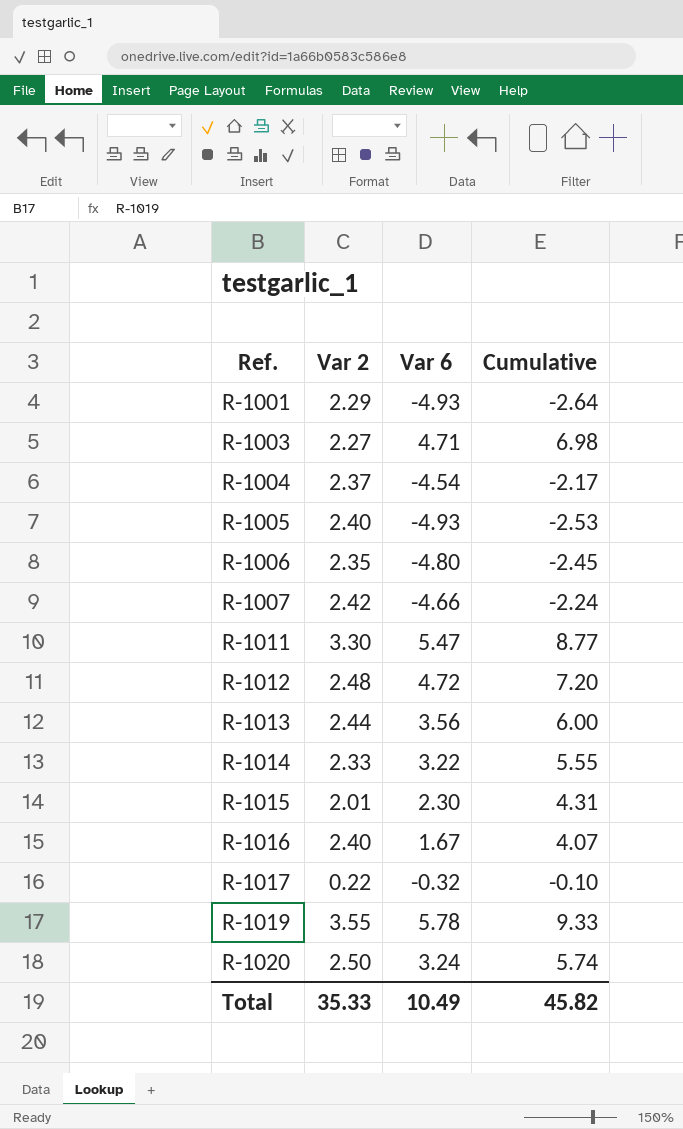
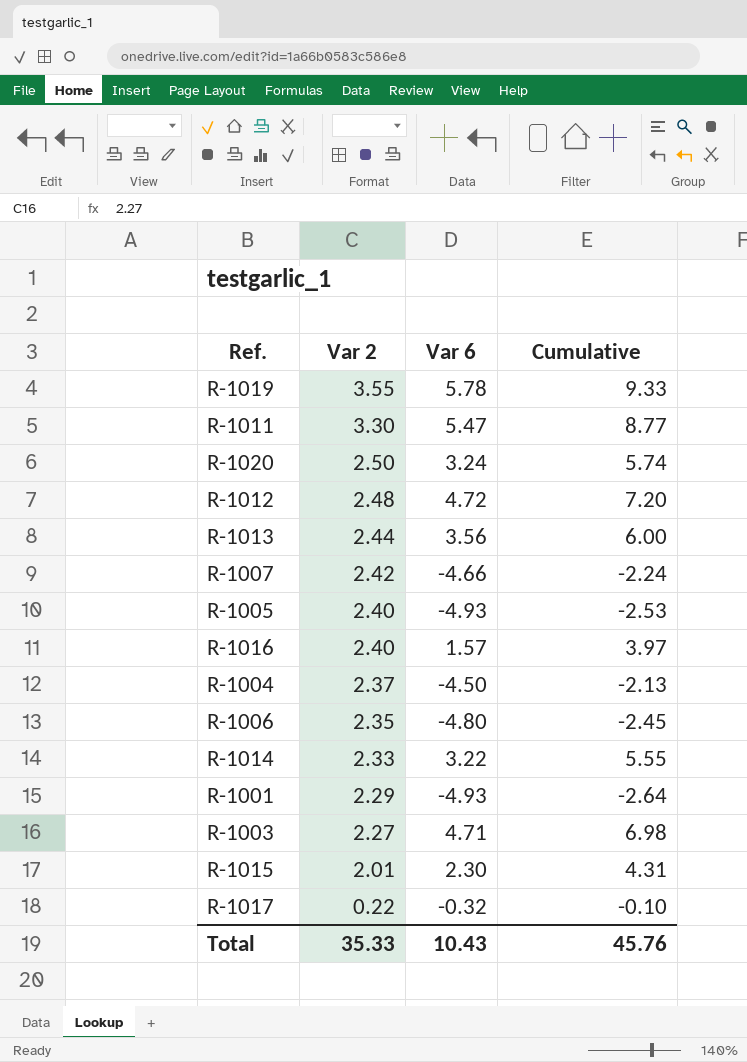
row order: Ref. ascending -> Var 2 descending
R-1016 | Var 6: 1.67 -> 1.57
R-1016 | Cumulative: 4.07 -> 3.97
R-1004 | Var 6: -4.54 -> -4.50
R-1004 | Cumulative: -2.17 -> -2.13
Total | Var 6: 10.49 -> 10.43
Total | Cumulative: 45.82 -> 45.76

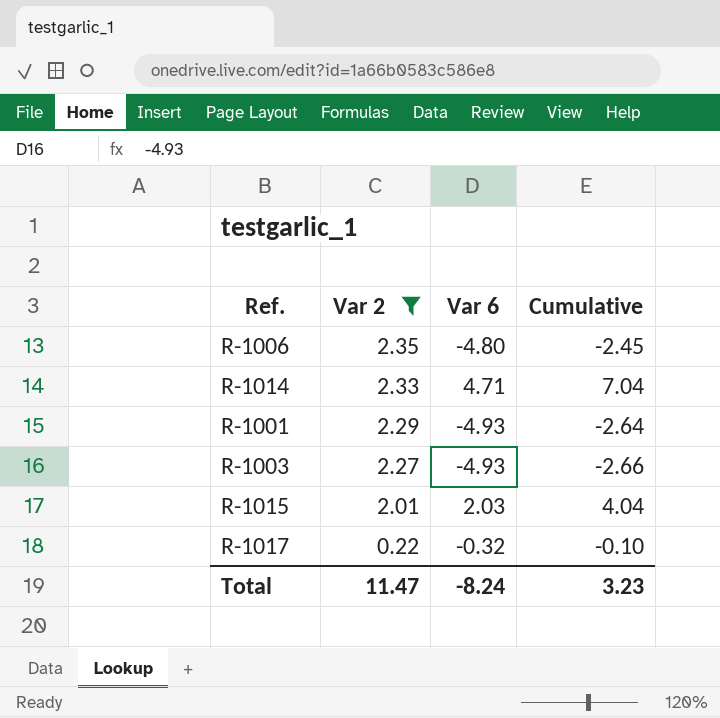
filter: none -> Var 2 <= 2.35
R-1014 | Var 6: 3.22 -> 4.71
R-1014 | Cumulative: 5.55 -> 7.04
R-1003 | Var 6: 4.71 -> -4.93
R-1003 | Cumulative: 6.98 -> -2.66
R-1015 | Var 6: 2.30 -> 2.03
R-1015 | Cumulative: 4.31 -> 4.04
Total | Var 2: 35.33 -> 11.47
Total | Var 6: 10.43 -> -8.24
Total | Cumulative: 45.76 -> 3.23

